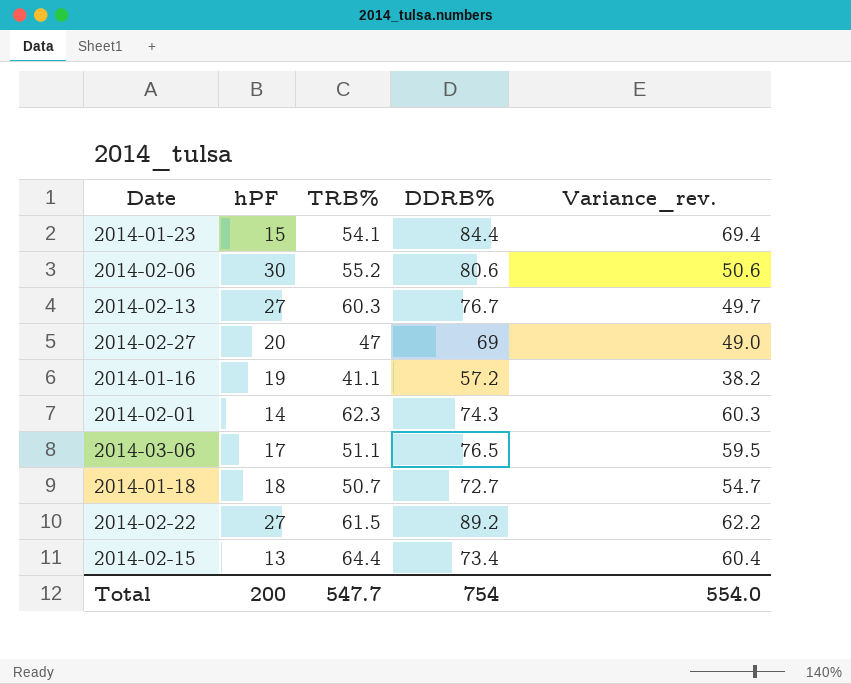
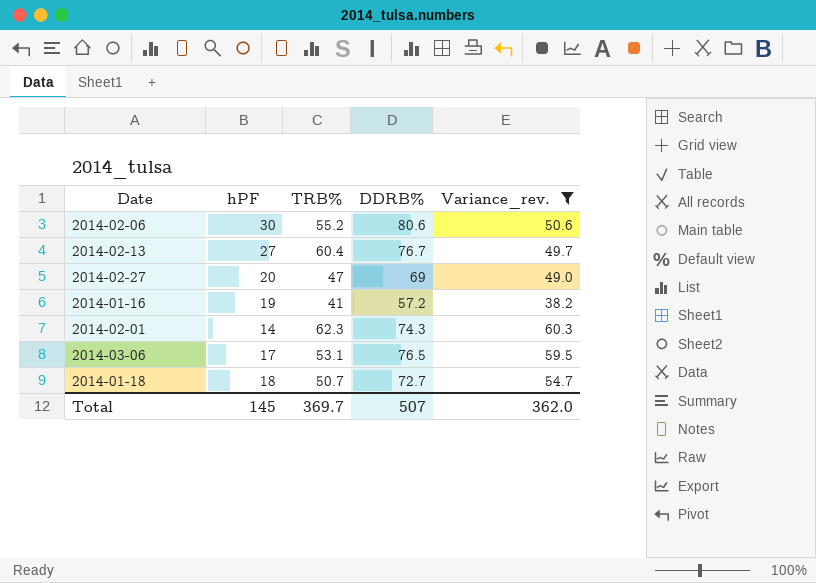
filter: none -> Variance_rev. <= 60.3
2014-02-13 | TRB%: 60.3 -> 60.4
2014-01-16 | TRB%: 41.1 -> 41
2014-03-06 | TRB%: 51.1 -> 53.1
Total | hPF: 200 -> 145
Total | TRB%: 547.7 -> 369.7
Total | DDRB%: 754 -> 507
Total | Variance_rev.: 554.0 -> 362.0

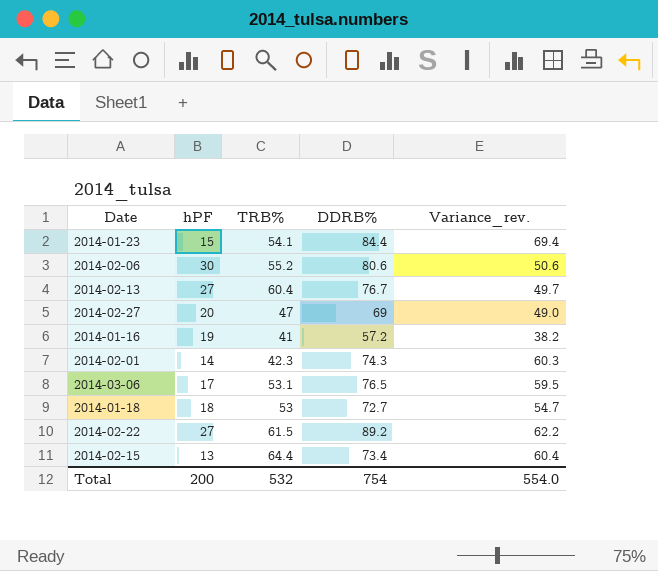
filter: Variance_rev. <= 60.3 -> none
2014-02-01 | TRB%: 62.3 -> 42.3
2014-01-18 | TRB%: 50.7 -> 53
Total | hPF: 145 -> 200
Total | TRB%: 369.7 -> 532
Total | DDRB%: 507 -> 754
Total | Variance_rev.: 362.0 -> 554.0

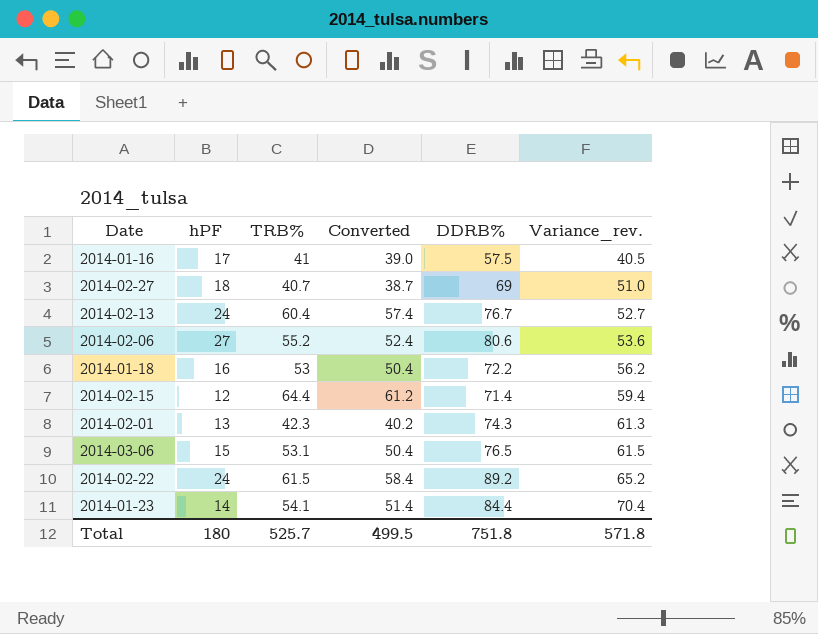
row order: none -> Variance_rev. ascending
column Converted | formula: none -> [TRB%] * 0.95
2014-01-16 | hPF: 19 -> 17
2014-01-16 | DDRB%: 57.2 -> 57.5
2014-01-16 | Variance_rev.: 38.2 -> 40.5
2014-02-27 | hPF: 20 -> 18
2014-02-27 | TRB%: 47 -> 40.7
2014-02-27 | Variance_rev.: 49.0 -> 51.0
2014-02-13 | hPF: 27 -> 24
2014-02-13 | Variance_rev.: 49.7 -> 52.7
2014-02-06 | hPF: 30 -> 27
2014-02-06 | Variance_rev.: 50.6 -> 53.6
2014-01-18 | hPF: 18 -> 16
2014-01-18 | DDRB%: 72.7 -> 72.2
2014-01-18 | Variance_rev.: 54.7 -> 56.2
2014-02-15 | hPF: 13 -> 12
2014-02-15 | DDRB%: 73.4 -> 71.4
2014-02-15 | Variance_rev.: 60.4 -> 59.4
2014-02-01 | hPF: 14 -> 13
2014-02-01 | Variance_rev.: 60.3 -> 61.3
2014-03-06 | hPF: 17 -> 15
2014-03-06 | Variance_rev.: 59.5 -> 61.5
2014-02-22 | hPF: 27 -> 24
2014-02-22 | Variance_rev.: 62.2 -> 65.2
2014-01-23 | hPF: 15 -> 14
2014-01-23 | Variance_rev.: 69.4 -> 70.4
Total | hPF: 200 -> 180
Total | TRB%: 532 -> 525.7
Total | DDRB%: 754 -> 751.8
Total | Variance_rev.: 554.0 -> 571.8

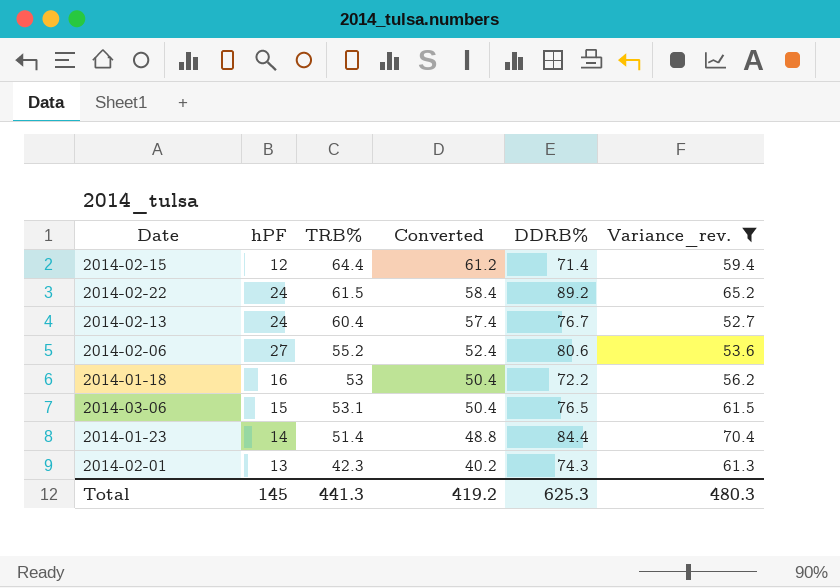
filter: none -> Variance_rev. >= 52.7
row order: Variance_rev. ascending -> Converted descending
2014-01-23 | TRB%: 54.1 -> 51.4
2014-01-23 | Converted: 51.4 -> 48.8
Total | hPF: 180 -> 145
Total | TRB%: 525.7 -> 441.3
Total | Converted: 499.5 -> 419.2
Total | DDRB%: 751.8 -> 625.3
Total | Variance_rev.: 571.8 -> 480.3

